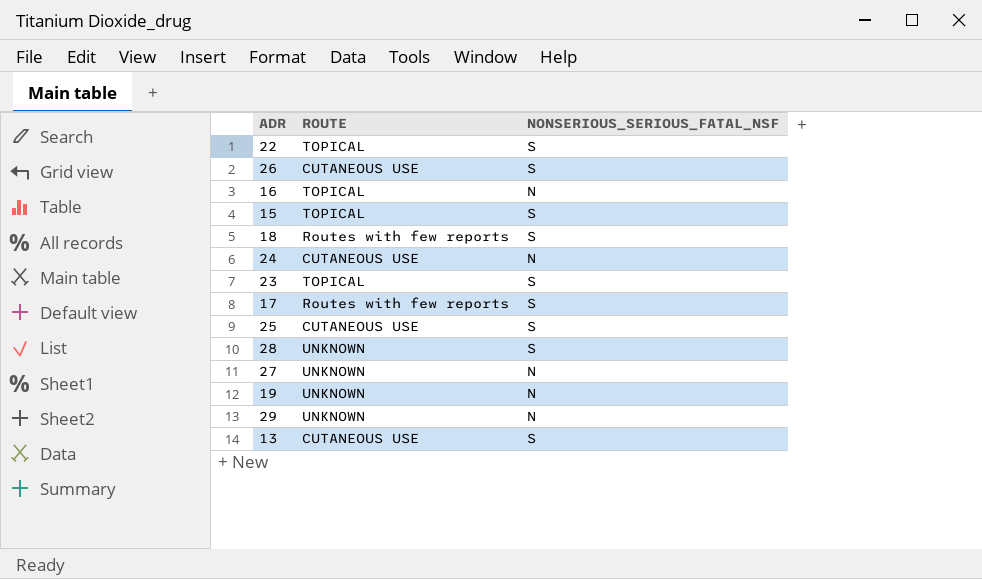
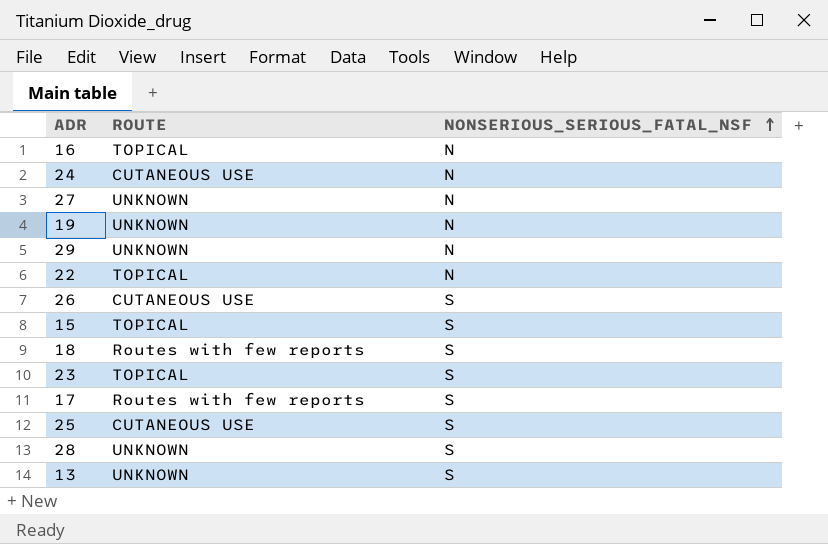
row order: none -> NONSERIOUS_SERIOUS_FATAL_NSF ascending
22 | NONSERIOUS_SERIOUS_FATAL_NSF: S -> N
13 | ROUTE: CUTANEOUS USE -> UNKNOWN

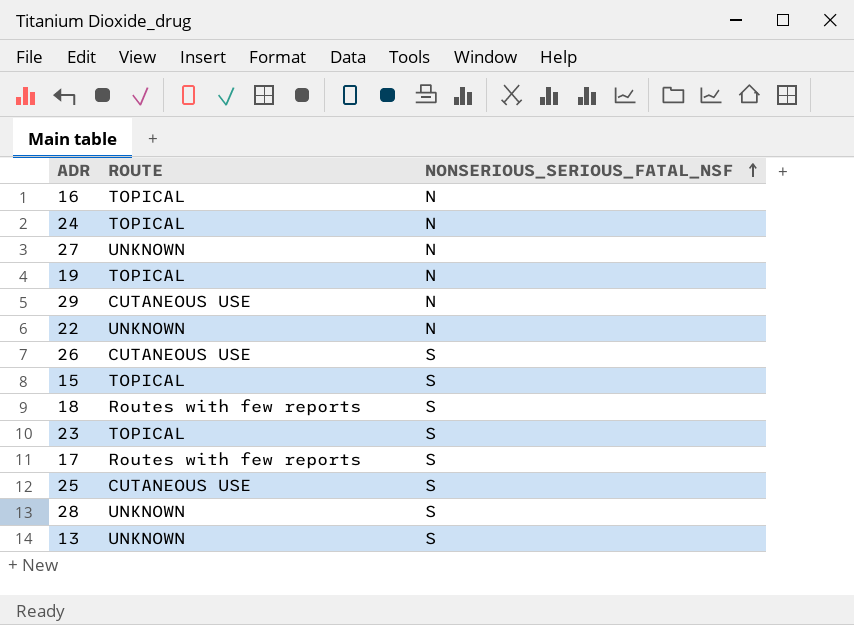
24 | ROUTE: CUTANEOUS USE -> TOPICAL
19 | ROUTE: UNKNOWN -> TOPICAL
29 | ROUTE: UNKNOWN -> CUTANEOUS USE
22 | ROUTE: TOPICAL -> UNKNOWN

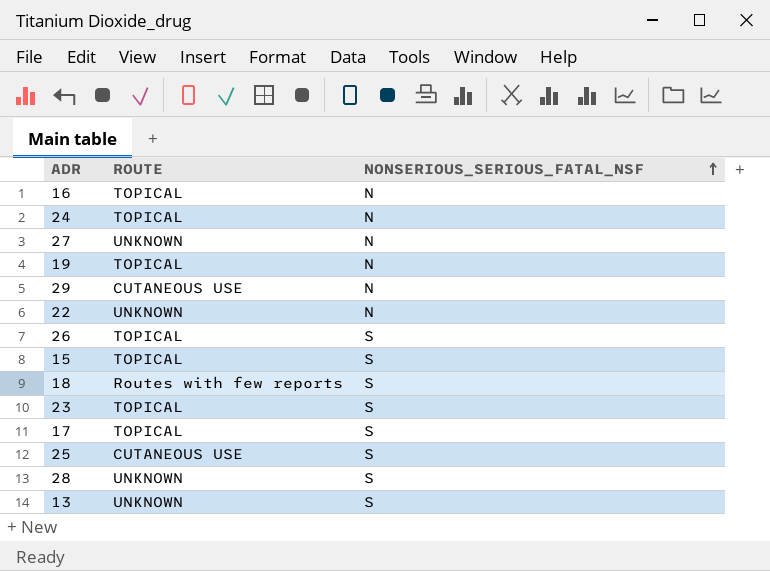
26 | ROUTE: CUTANEOUS USE -> TOPICAL
17 | ROUTE: Routes with few reports -> TOPICAL

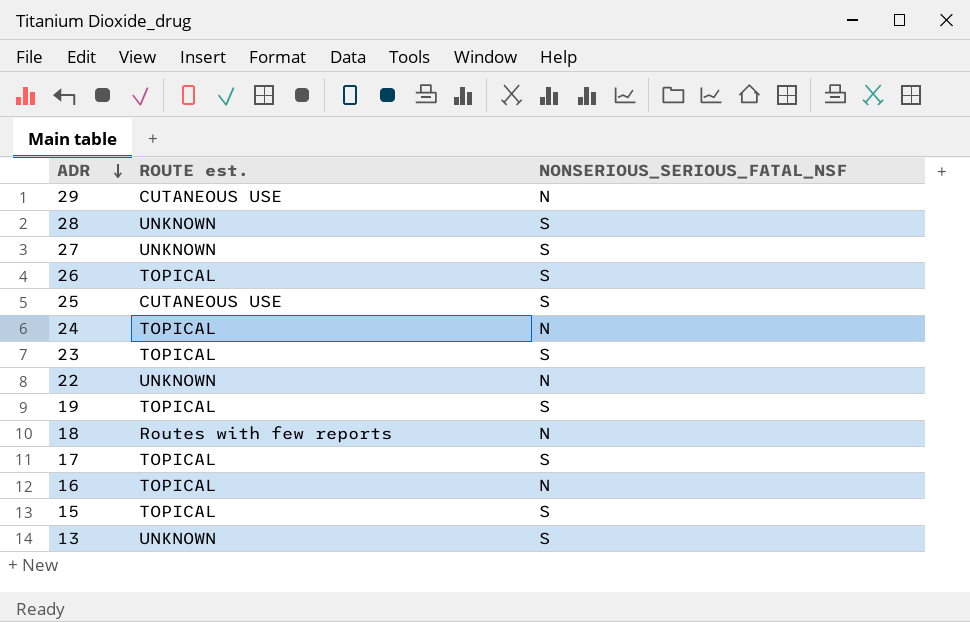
row order: NONSERIOUS_SERIOUS_FATAL_NSF ascending -> ADR descending
column name: ROUTE -> ROUTE est.
27 | NONSERIOUS_SERIOUS_FATAL_NSF: N -> S
19 | NONSERIOUS_SERIOUS_FATAL_NSF: N -> S
18 | NONSERIOUS_SERIOUS_FATAL_NSF: S -> N

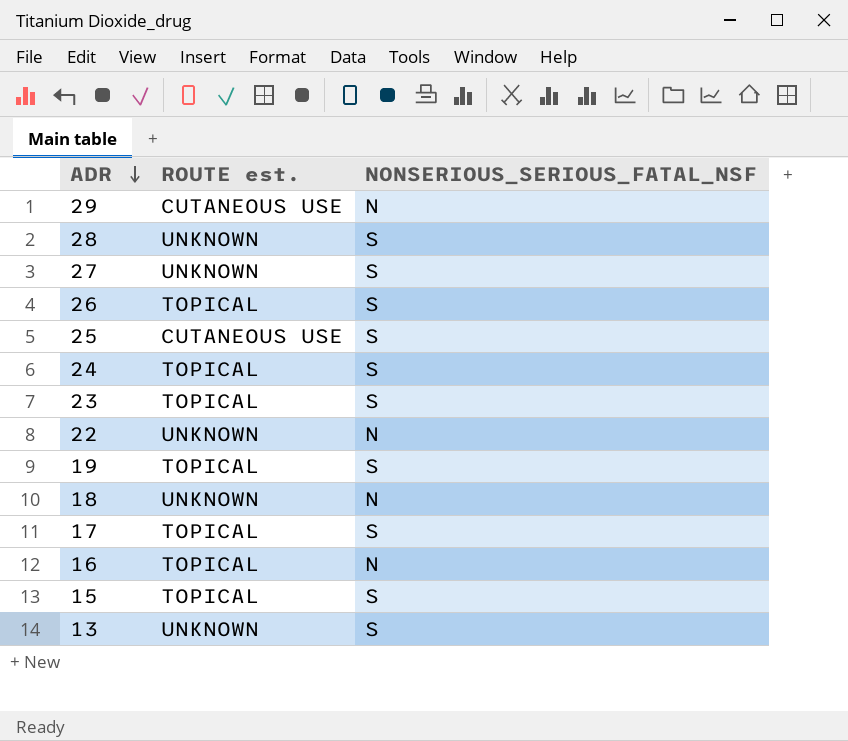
24 | NONSERIOUS_SERIOUS_FATAL_NSF: N -> S
18 | ROUTE est.: Routes with few reports -> UNKNOWN

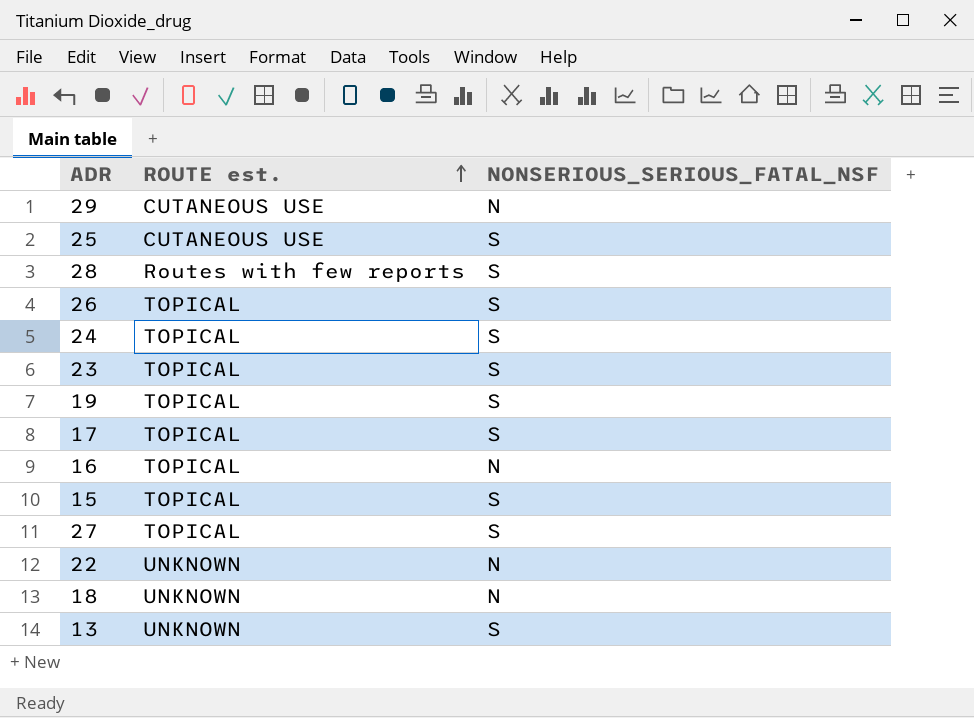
row order: ADR descending -> ROUTE est. ascending
28 | ROUTE est.: UNKNOWN -> Routes with few reports
27 | ROUTE est.: UNKNOWN -> TOPICAL

